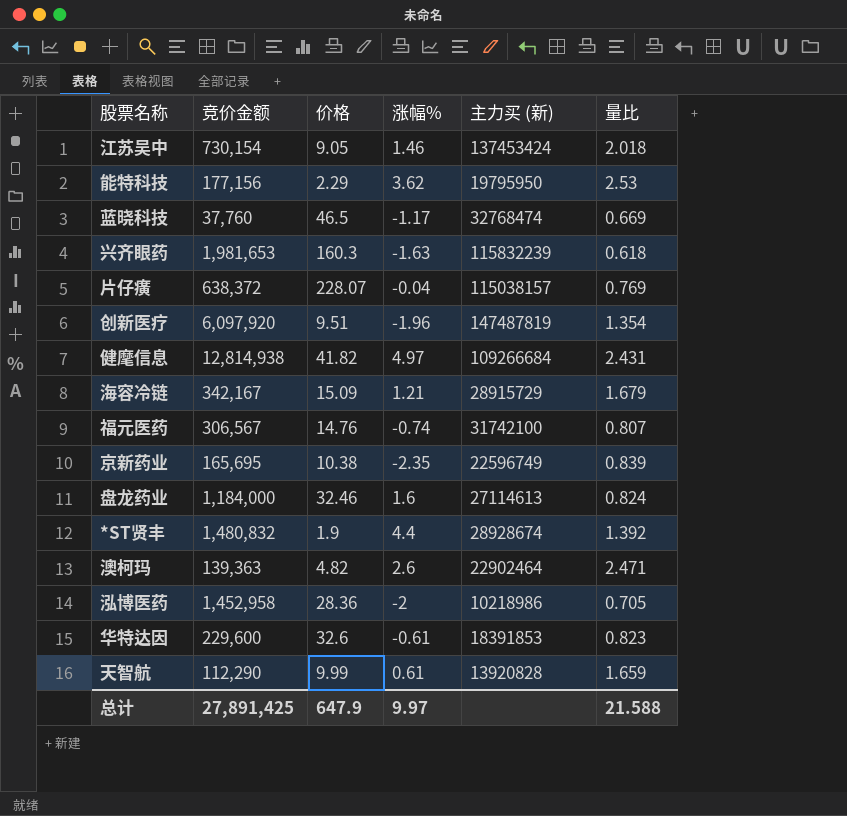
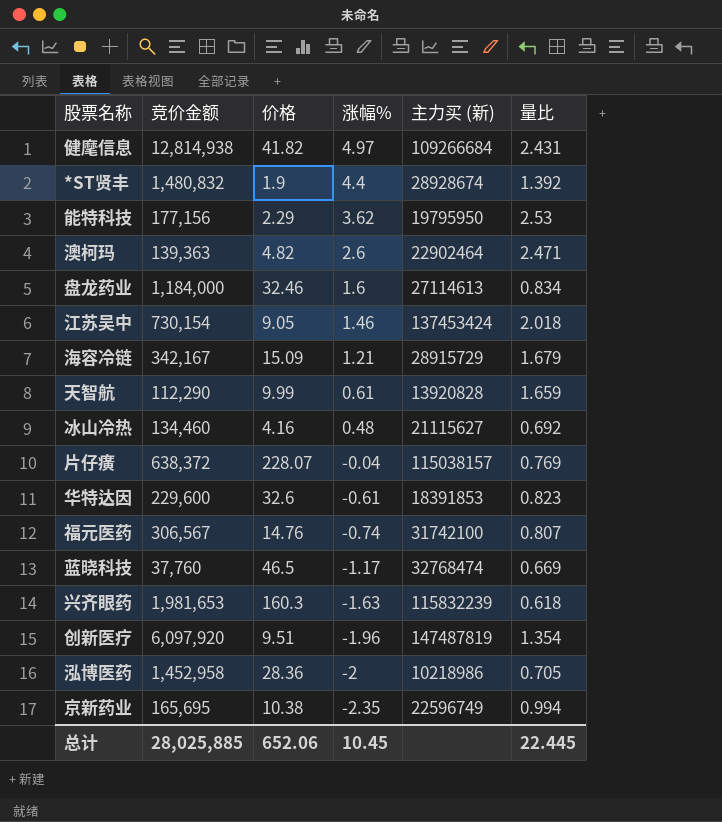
row order: none -> 涨幅% descending
盘龙药业 | 量比: 0.824 -> 0.834
row 冰山冷热: none -> 134,460 | 4.16 | 0.48 | 21115627 | 0.692
京新药业 | 量比: 0.839 -> 0.994
总计 | 竞价金额: 27,891,425 -> 28,025,885
总计 | 价格: 647.9 -> 652.06
总计 | 涨幅%: 9.97 -> 10.45
总计 | 量比: 21.588 -> 22.445

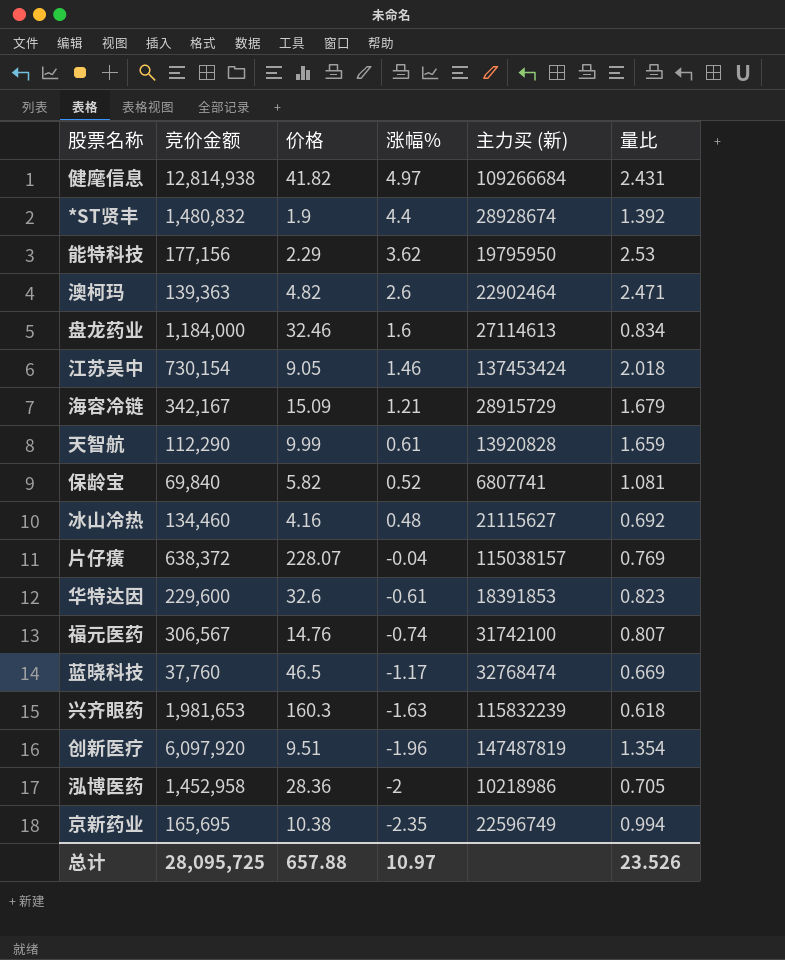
row 保龄宝: none -> 69,840 | 5.82 | 0.52 | 6807741 | 1.081
总计 | 竞价金额: 28,025,885 -> 28,095,725
总计 | 价格: 652.06 -> 657.88
总计 | 涨幅%: 10.45 -> 10.97
总计 | 量比: 22.445 -> 23.526

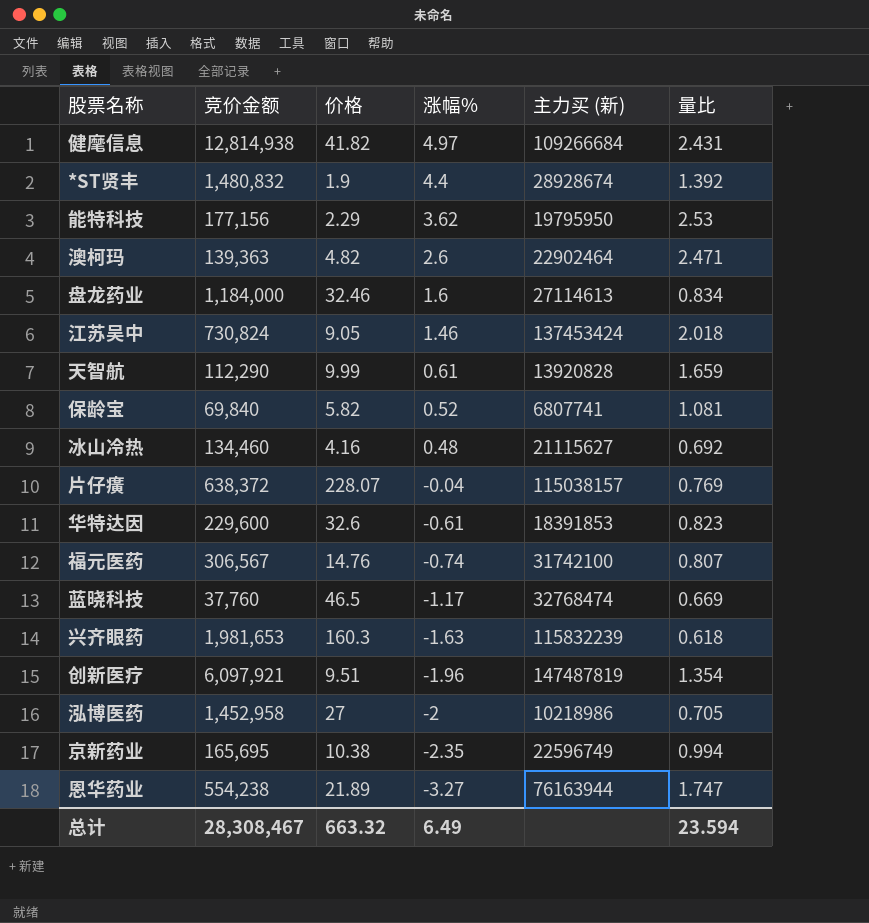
row 海容冷链: 342,167 | 15.09 | 1.21 | 28915729 | 1.679 -> none
江苏吴中 | 竞价金额: 730,154 -> 730,824
创新医疗 | 竞价金额: 6,097,920 -> 6,097,921
泓博医药 | 价格: 28.36 -> 27
row 恩华药业: none -> 554,238 | 21.89 | -3.27 | 76163944 | 1.747
总计 | 竞价金额: 28,095,725 -> 28,308,467
总计 | 价格: 657.88 -> 663.32
总计 | 涨幅%: 10.97 -> 6.49
总计 | 量比: 23.526 -> 23.594

